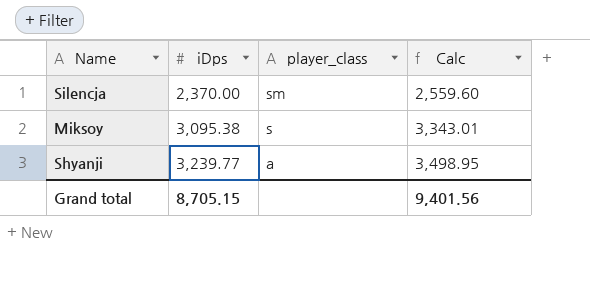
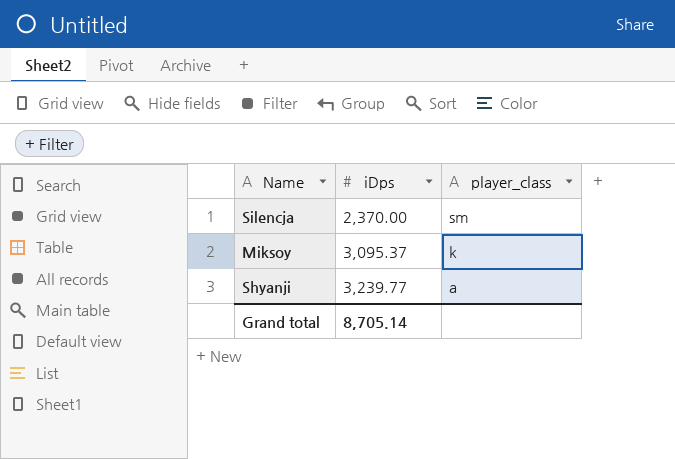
column Calc | formula: [iDps] * 1.08 -> none
Miksoy | iDps: 3,095.38 -> 3,095.37
Miksoy | player_class: s -> k
Grand total | iDps: 8,705.15 -> 8,705.14

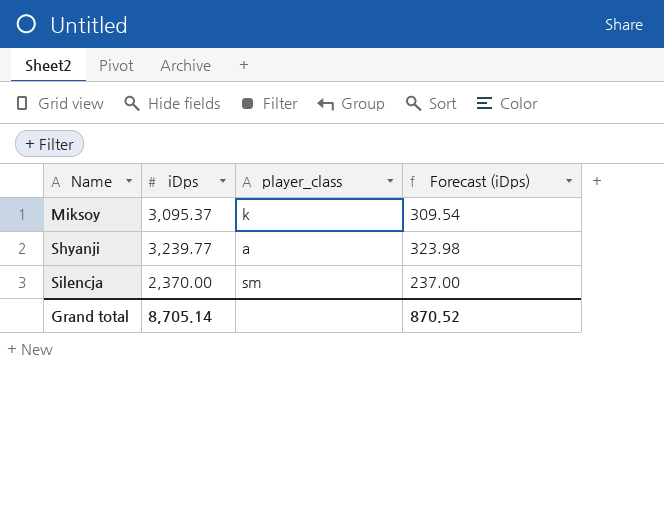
row order: iDps ascending -> Name ascending
column Forecast (iDps) | formula: none -> [iDps] * 0.1

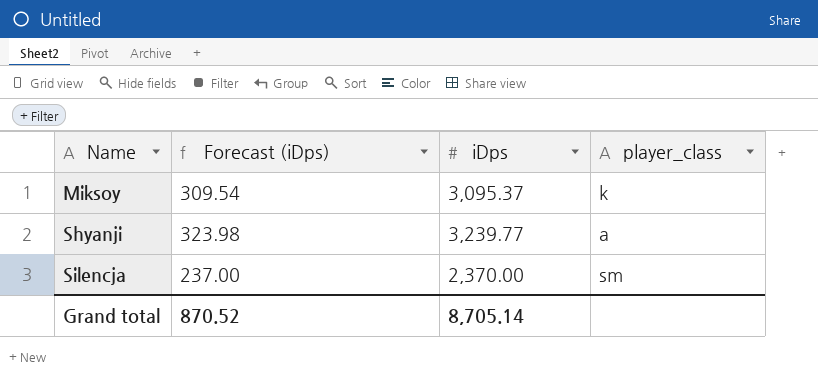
column Forecast (iDps) | position: 4 -> 2

